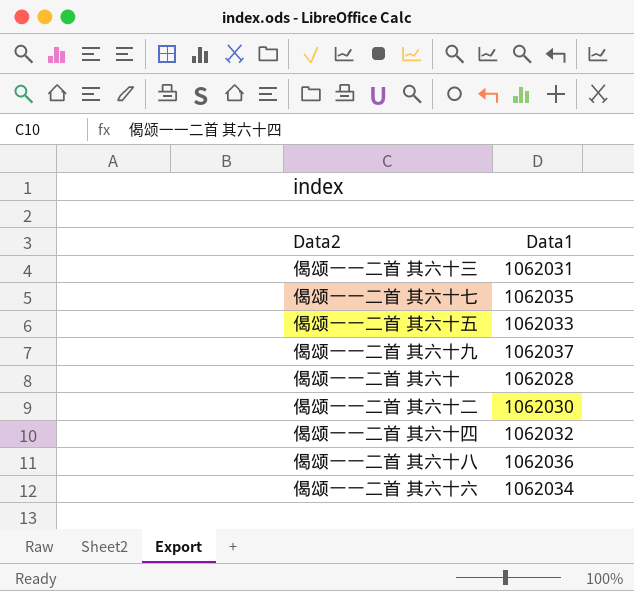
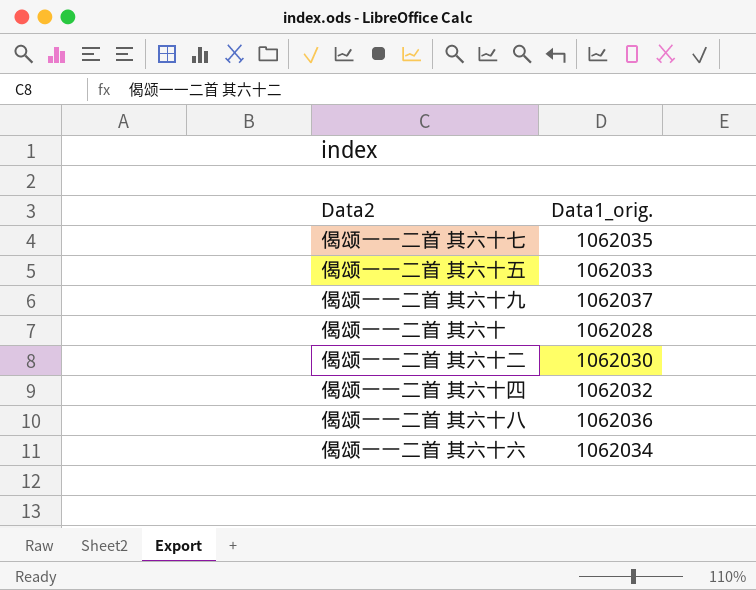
column name: Data1 -> Data1_orig.
row 偈颂一一二首 其六十三: 1062031 -> none

